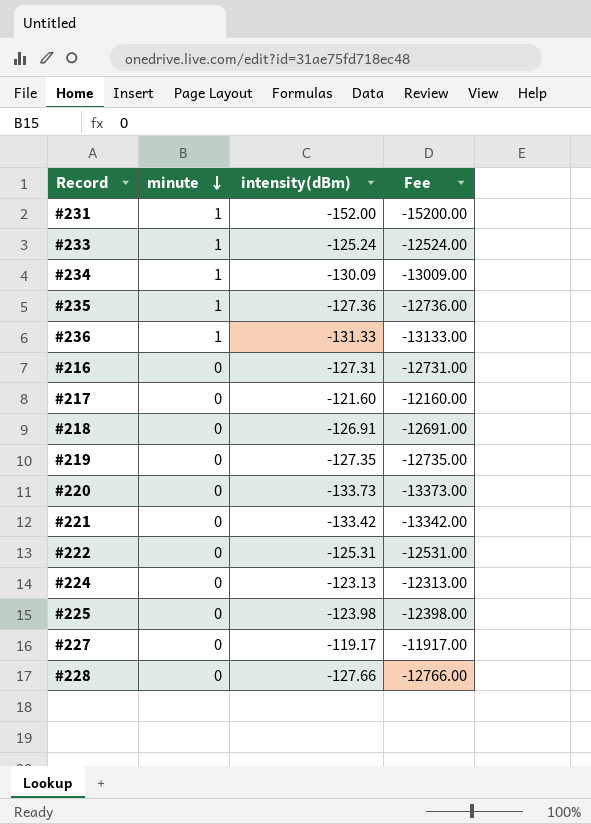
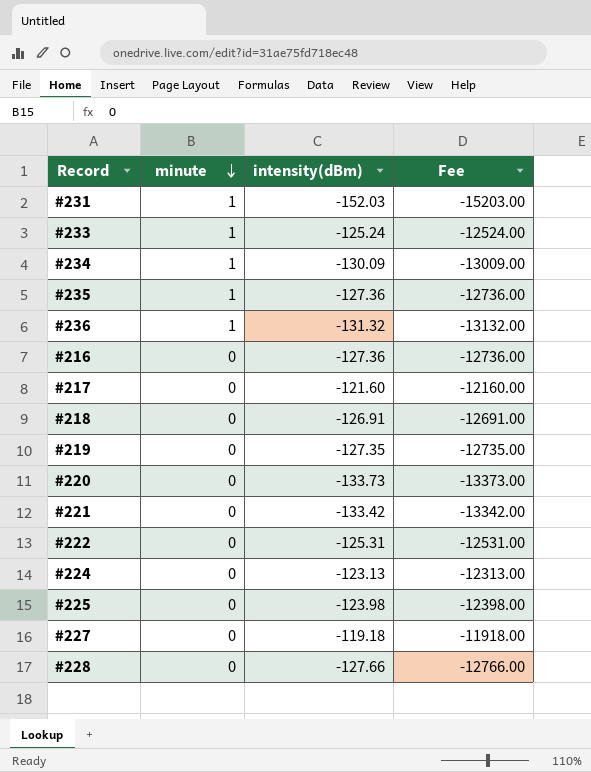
#231 | intensity(dBm): -152.00 -> -152.03
#231 | Fee: -15200.00 -> -15203.00
#236 | intensity(dBm): -131.33 -> -131.32
#236 | Fee: -13133.00 -> -13132.00
#216 | intensity(dBm): -127.31 -> -127.36
#216 | Fee: -12731.00 -> -12736.00
#227 | intensity(dBm): -119.17 -> -119.18
#227 | Fee: -11917.00 -> -11918.00

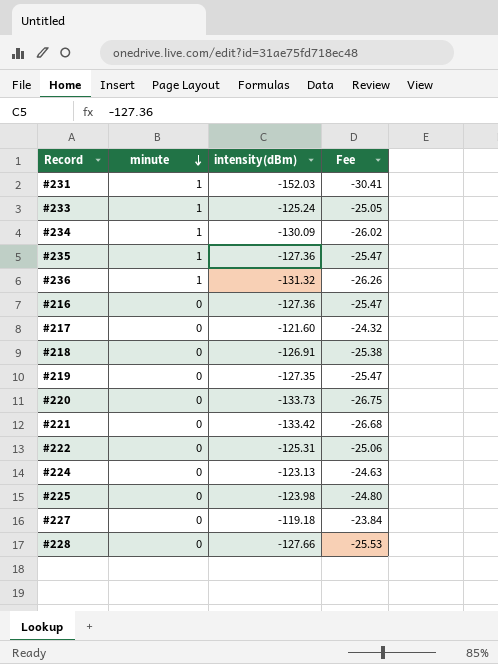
column Fee | formula: [intensity(dBm)] * 100 -> [intensity(dBm)] * 0.2

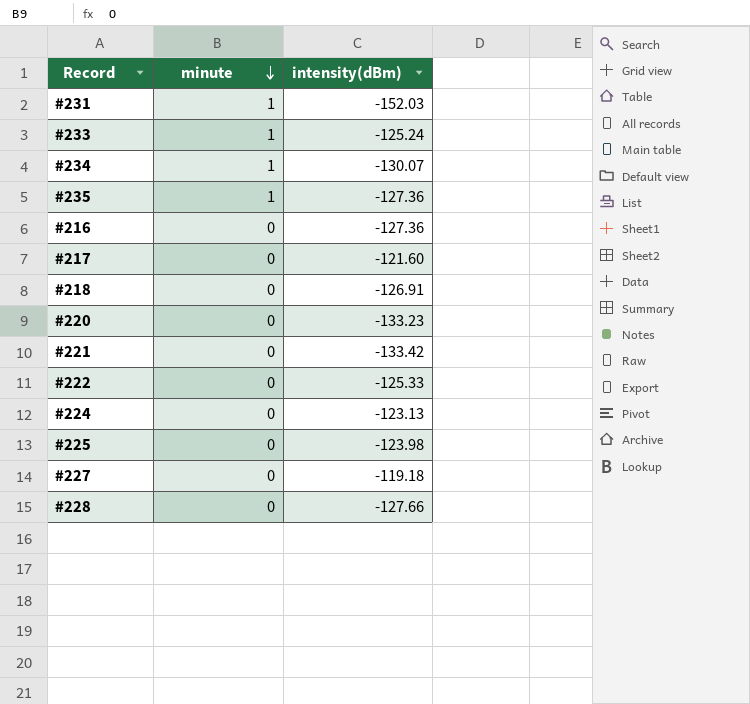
column Fee | formula: [intensity(dBm)] * 0.2 -> none
row #236: 1 | -131.32 | -26.26 -> none
row #219: 0 | -127.35 | -25.47 -> none
#234 | intensity(dBm): -130.09 -> -130.07
#220 | intensity(dBm): -133.73 -> -133.23
#222 | intensity(dBm): -125.31 -> -125.33

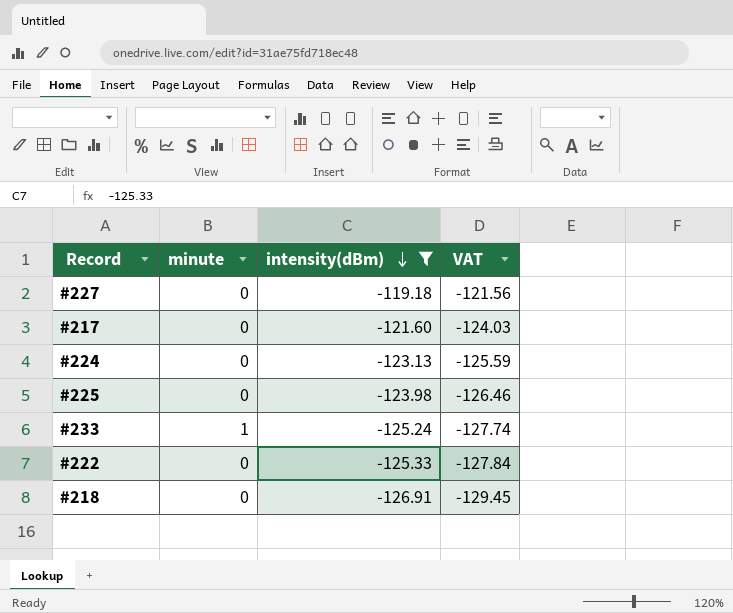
filter: none -> intensity(dBm) >= -126.91
row order: minute descending -> intensity(dBm) descending
column VAT | formula: none -> [intensity(dBm)] * 1.02

